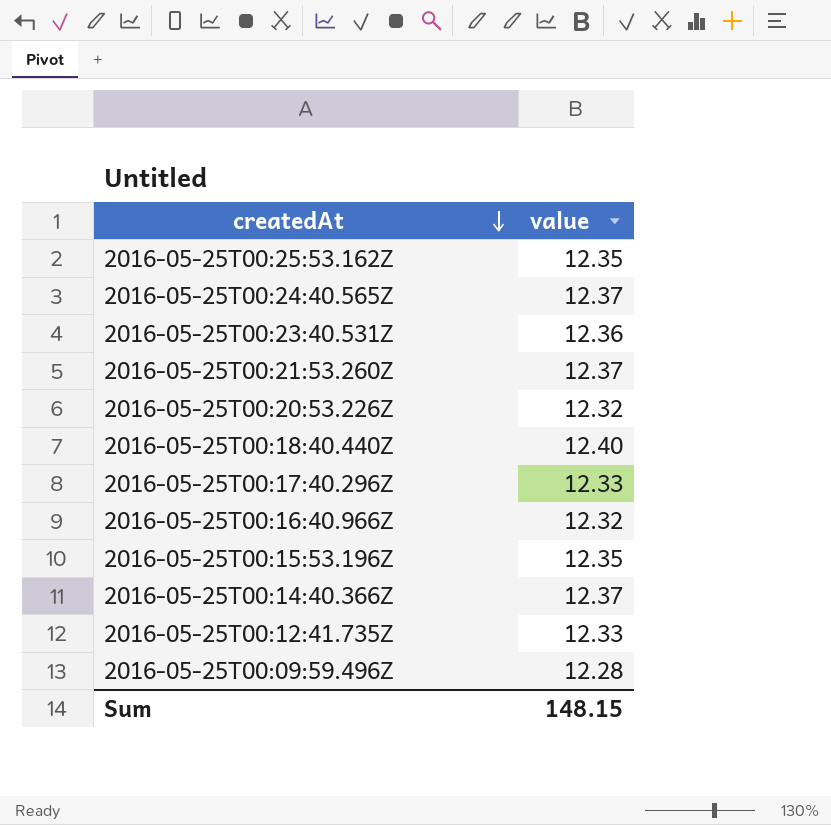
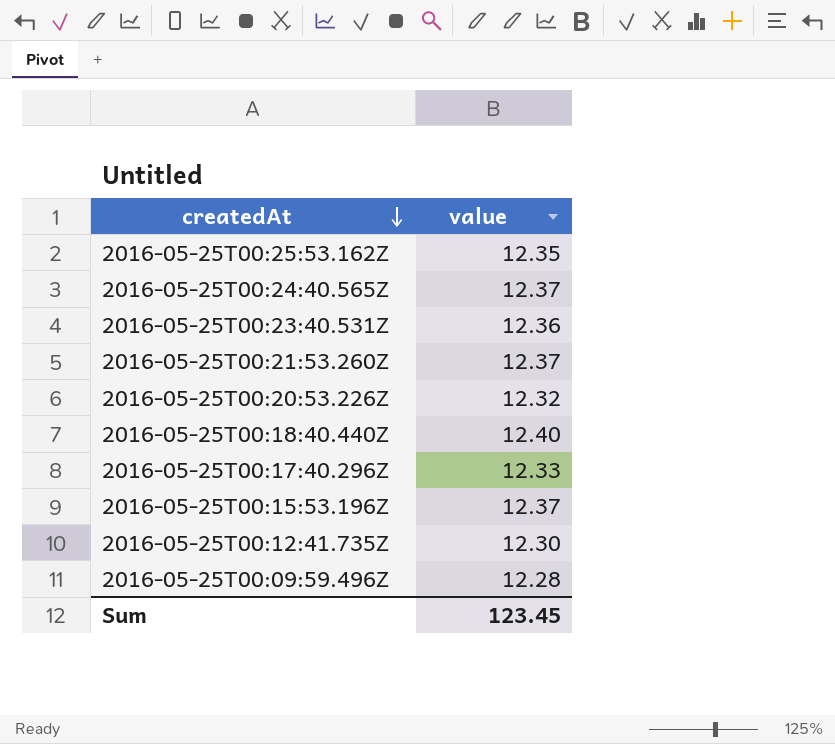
row 2016-05-25T00:16:40.966Z: 12.32 -> none
row 2016-05-25T00:14:40.366Z: 12.37 -> none
2016-05-25T00:15:53.196Z | value: 12.35 -> 12.37
2016-05-25T00:12:41.735Z | value: 12.33 -> 12.30
Sum | value: 148.15 -> 123.45

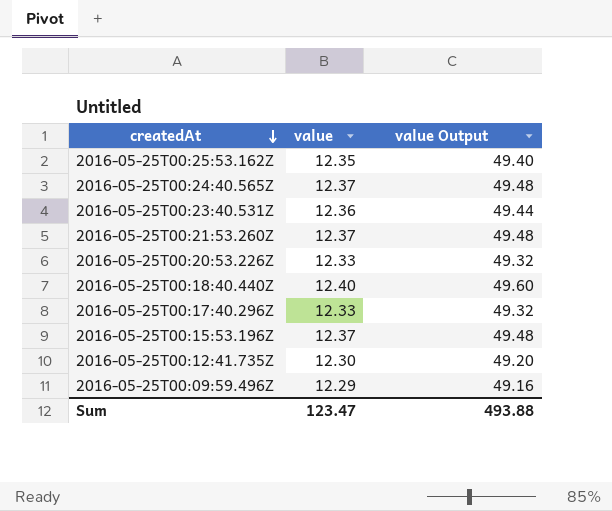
column value Output | formula: none -> [value] * 4
2016-05-25T00:20:53.226Z | value: 12.32 -> 12.33
2016-05-25T00:09:59.496Z | value: 12.28 -> 12.29
Sum | value: 123.45 -> 123.47

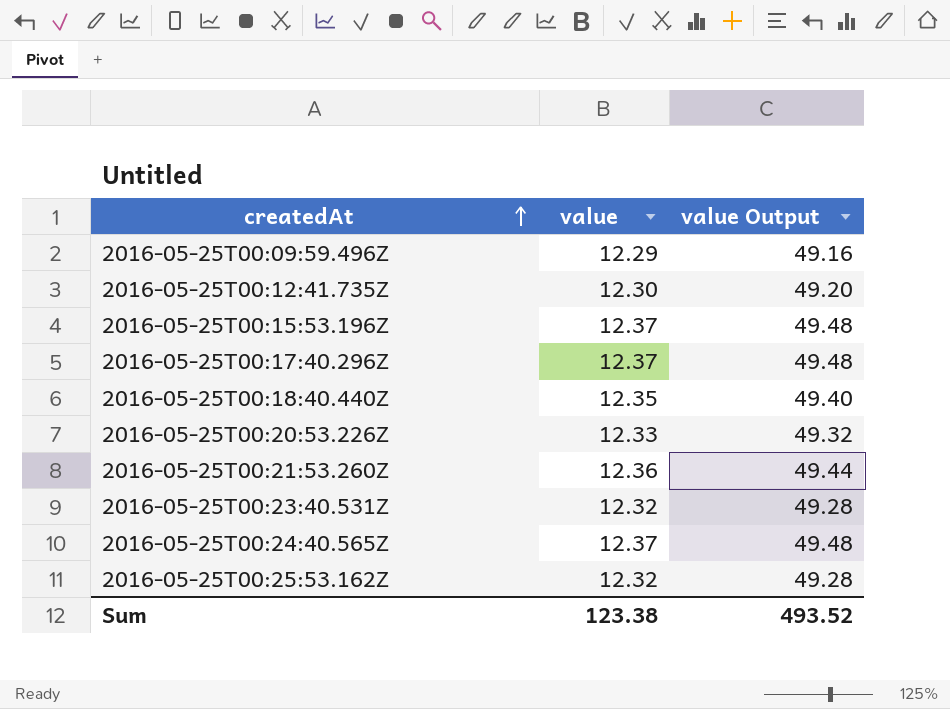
row order: createdAt descending -> createdAt ascending
2016-05-25T00:17:40.296Z | value: 12.33 -> 12.37
2016-05-25T00:17:40.296Z | value Output: 49.32 -> 49.48
2016-05-25T00:18:40.440Z | value: 12.40 -> 12.35
2016-05-25T00:18:40.440Z | value Output: 49.60 -> 49.40
2016-05-25T00:21:53.260Z | value: 12.37 -> 12.36
2016-05-25T00:21:53.260Z | value Output: 49.48 -> 49.44
2016-05-25T00:23:40.531Z | value: 12.36 -> 12.32
2016-05-25T00:23:40.531Z | value Output: 49.44 -> 49.28
2016-05-25T00:25:53.162Z | value: 12.35 -> 12.32
2016-05-25T00:25:53.162Z | value Output: 49.40 -> 49.28
Sum | value: 123.47 -> 123.38
Sum | value Output: 493.88 -> 493.52

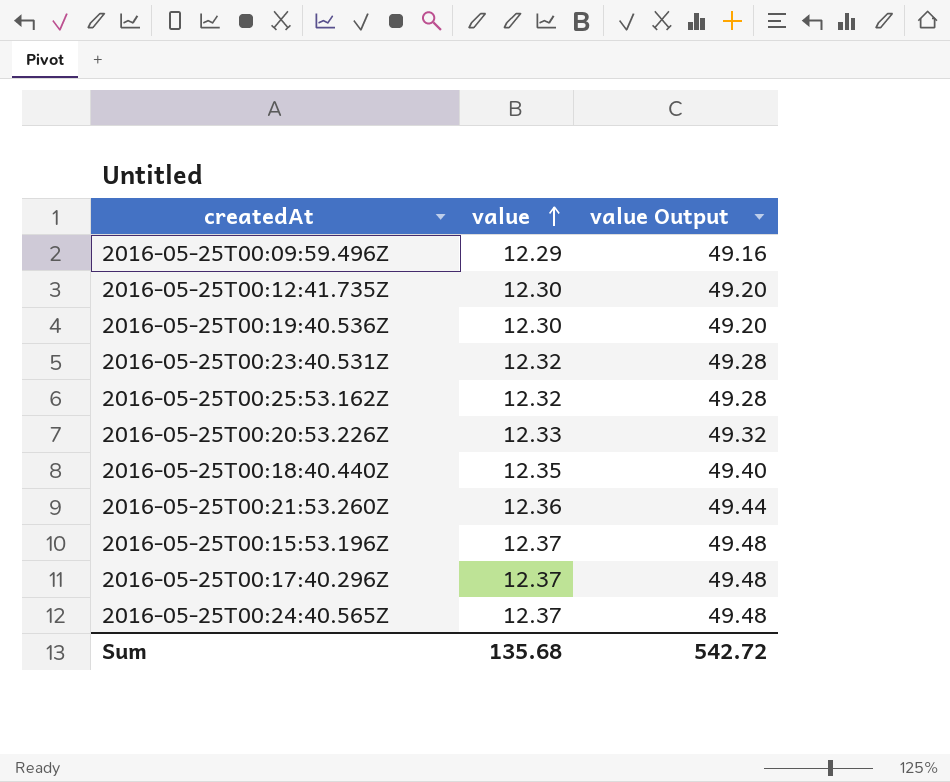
row order: createdAt ascending -> value ascending
row 2016-05-25T00:19:40.536Z: none -> 12.30 | 49.20
Sum | value: 123.38 -> 135.68
Sum | value Output: 493.52 -> 542.72

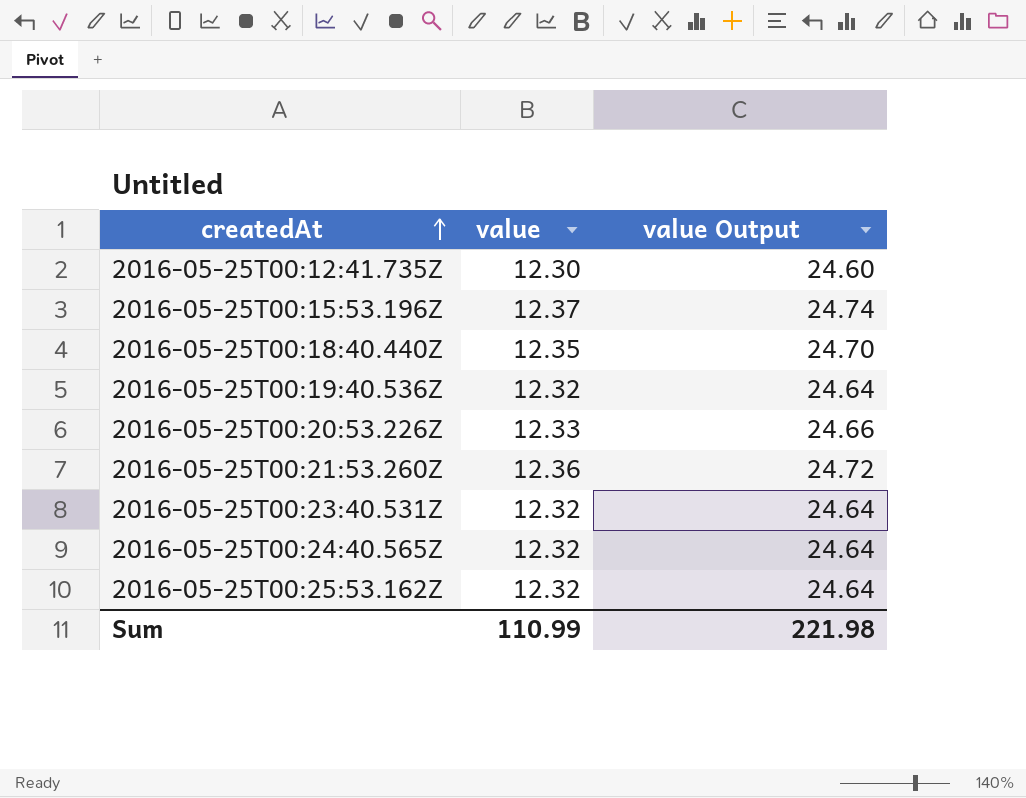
row order: value ascending -> createdAt ascending
column value Output | formula: [value] * 4 -> [value] * 2
row 2016-05-25T00:09:59.496Z: 12.29 | 49.16 -> none
row 2016-05-25T00:17:40.296Z: 12.37 | 49.48 -> none
2016-05-25T00:19:40.536Z | value: 12.30 -> 12.32
2016-05-25T00:24:40.565Z | value: 12.37 -> 12.32
Sum | value: 135.68 -> 110.99
Sum | value Output: 542.72 -> 221.98

